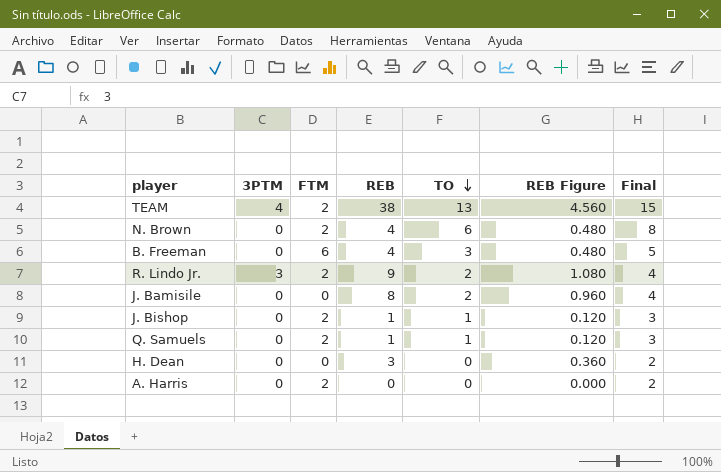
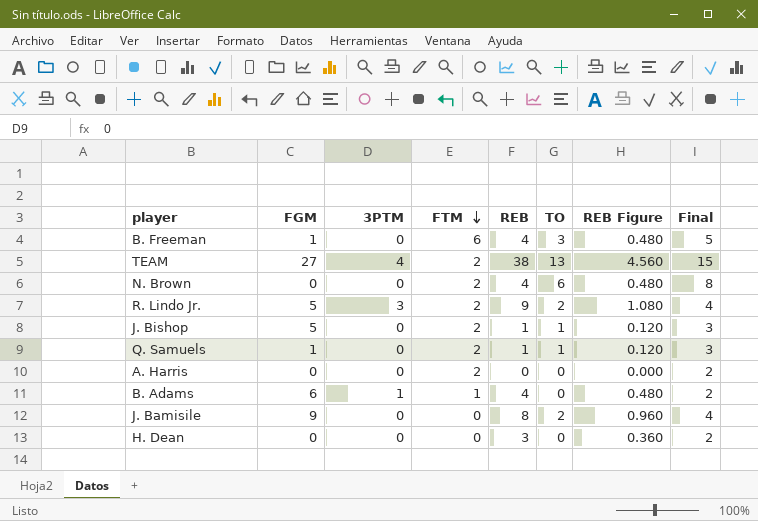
row order: TO descending -> FTM descending
column FGM | position: none -> 2
row B. Adams: none -> 6 | 1 | 1 | 4 | 0 | 0.480 | 2

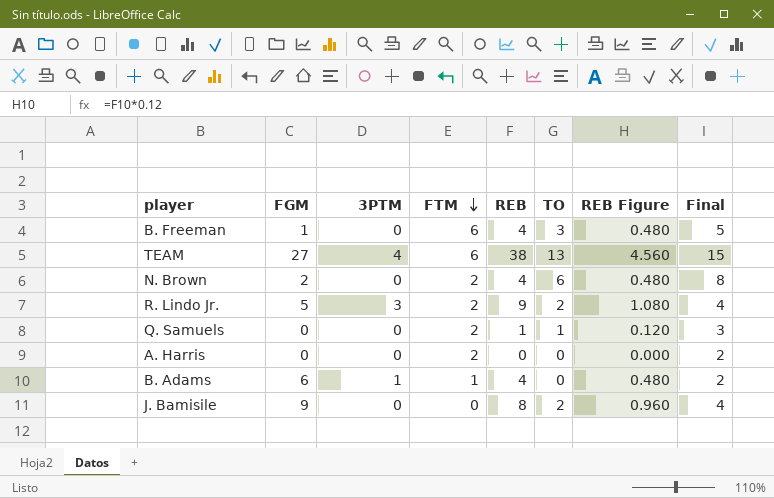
row J. Bishop: 5 | 0 | 2 | 1 | 1 | 0.120 | 3 -> none
row H. Dean: 0 | 0 | 0 | 3 | 0 | 0.360 | 2 -> none
TEAM | FTM: 2 -> 6
N. Brown | FGM: 0 -> 2
Q. Samuels | FGM: 1 -> 0

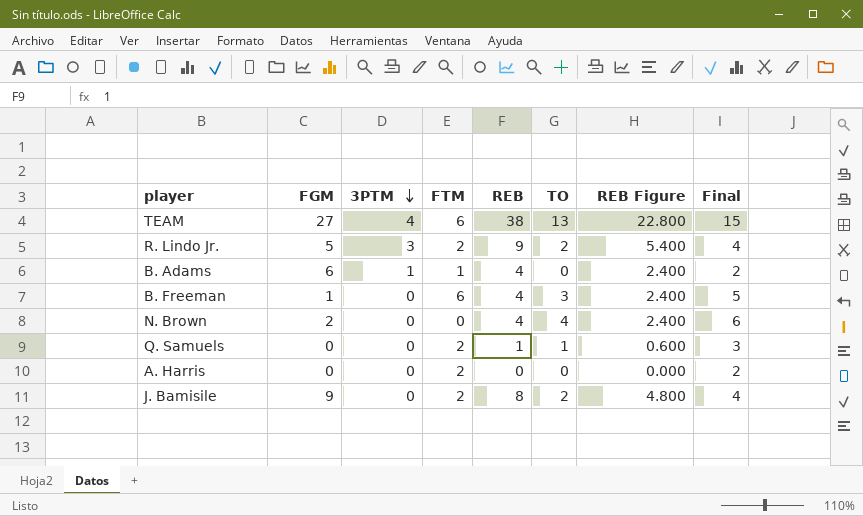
row order: FTM descending -> 3PTM descending
column REB Figure | formula: [REB] * 0.12 -> [REB] * 0.6
N. Brown | FTM: 2 -> 0
N. Brown | TO: 6 -> 4
N. Brown | Final: 8 -> 6
J. Bamisile | FTM: 0 -> 2

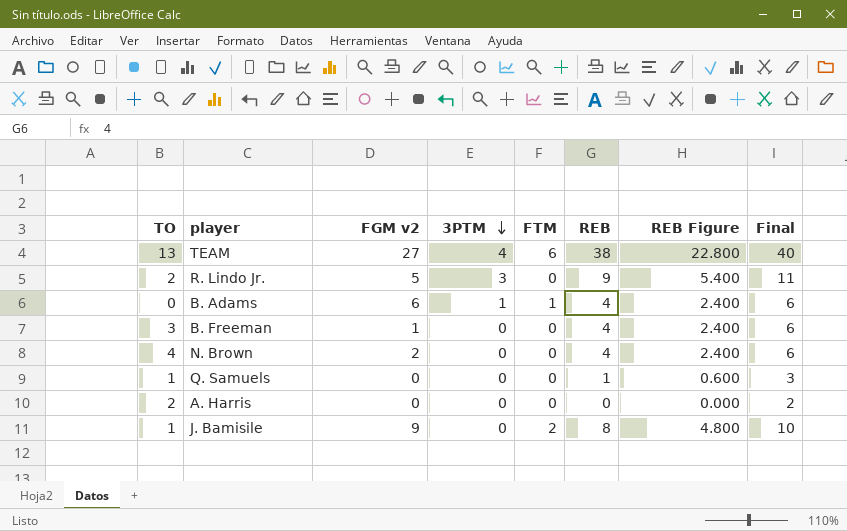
column TO | position: 6 -> 1
column name: FGM -> FGM v2
column Final | formula: [TO] + 2 -> [REB] + 2
R. Lindo Jr. | FTM: 2 -> 0
B. Freeman | FTM: 6 -> 0
Q. Samuels | FTM: 2 -> 0
A. Harris | TO: 0 -> 2
A. Harris | FTM: 2 -> 0
J. Bamisile | TO: 2 -> 1

